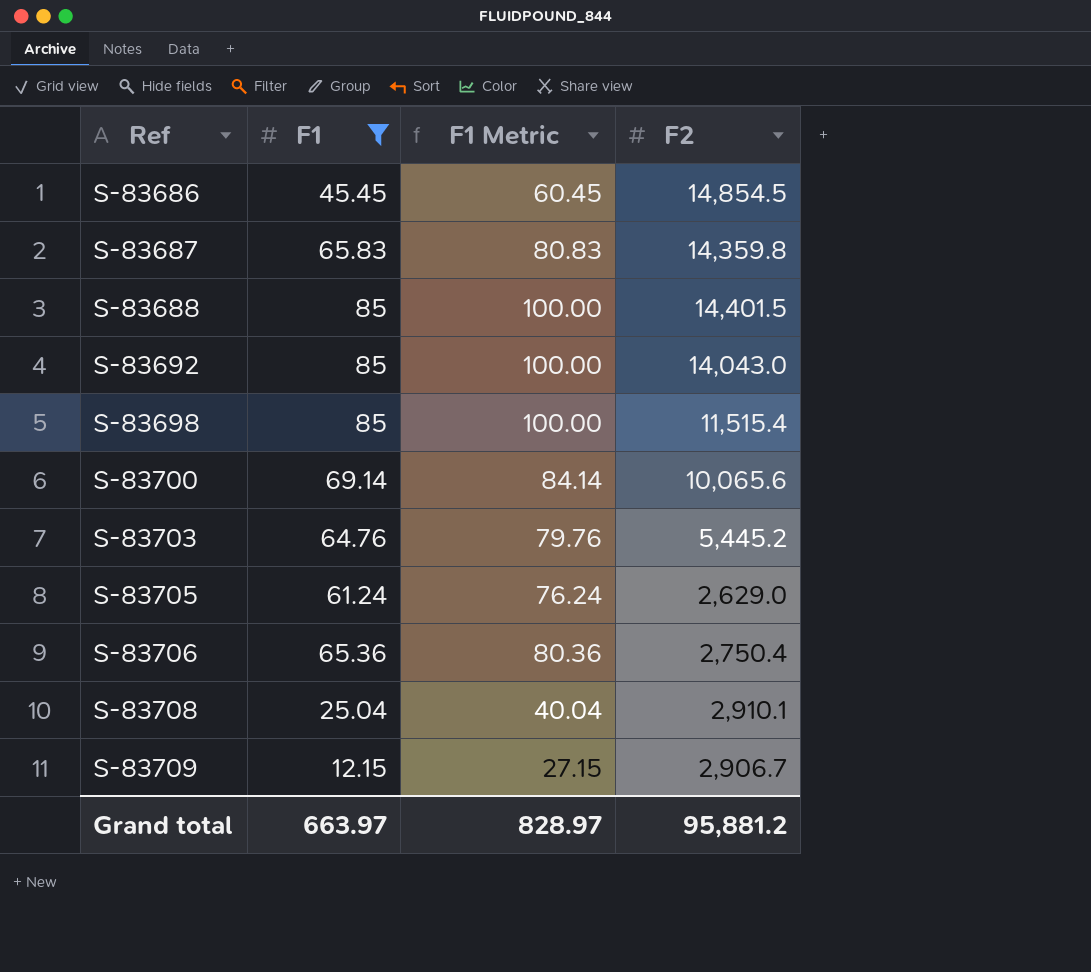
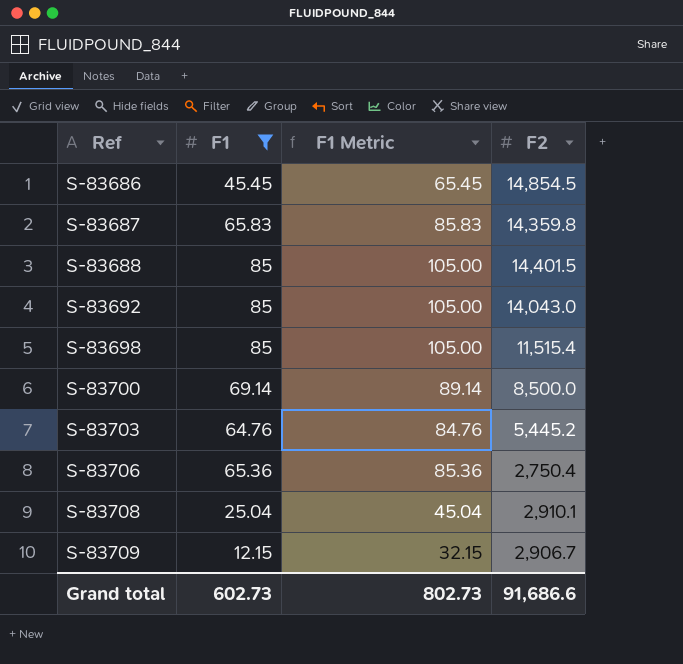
column F1 Metric | formula: [F1] + 15 -> [F1] + 20
row S-83705: 61.24 | 76.24 | 2,629.0 -> none
S-83700 | F2: 10,065.6 -> 8,500.0
Grand total | F1: 663.97 -> 602.73
Grand total | F1 Metric: 828.97 -> 802.73
Grand total | F2: 95,881.2 -> 91,686.6

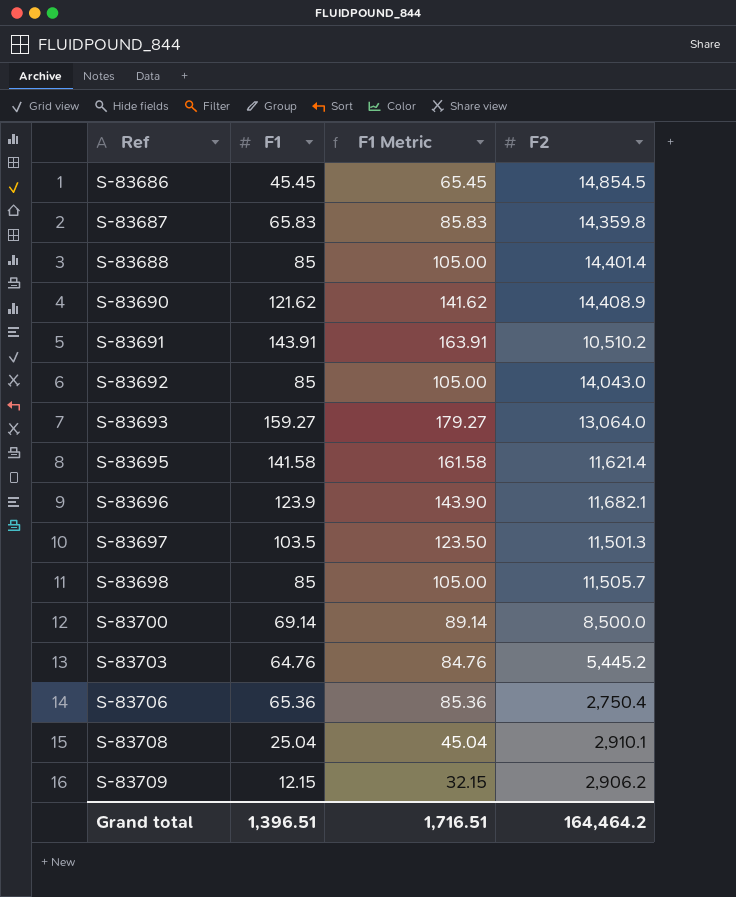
filter: F1 <= 85 -> none
S-83688 | F2: 14,401.5 -> 14,401.4
S-83698 | F2: 11,515.4 -> 11,505.7
S-83709 | F2: 2,906.7 -> 2,906.2
Grand total | F1: 602.73 -> 1,396.51
Grand total | F1 Metric: 802.73 -> 1,716.51
Grand total | F2: 91,686.6 -> 164,464.2

